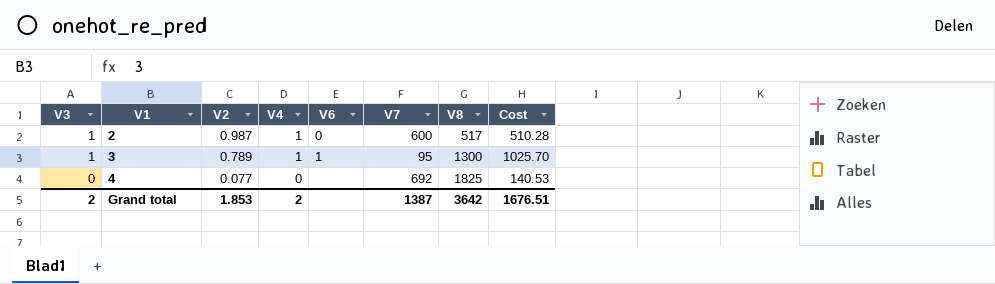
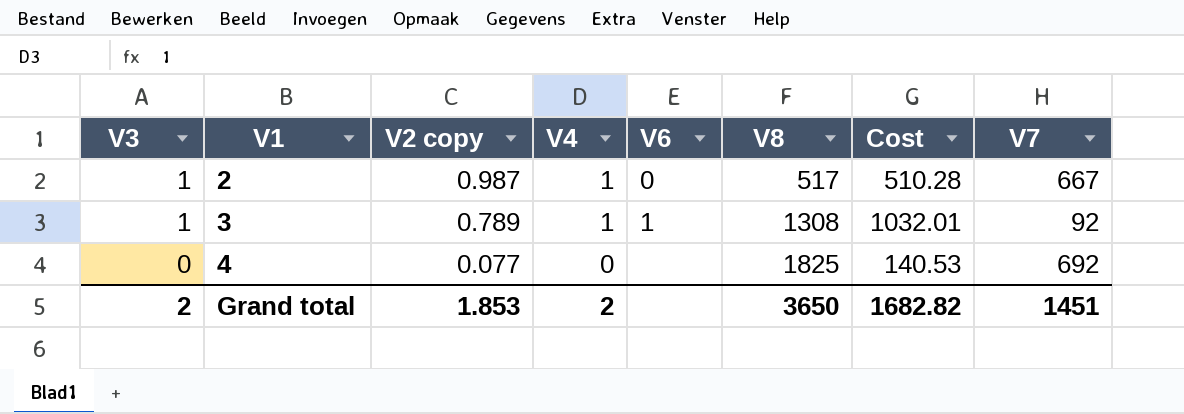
column name: V2 -> V2 copy
column V7 | position: 6 -> 8
2 | V7: 600 -> 667
3 | V8: 1300 -> 1308
3 | Cost: 1025.70 -> 1032.01
3 | V7: 95 -> 92
Grand total | V8: 3642 -> 3650
Grand total | Cost: 1676.51 -> 1682.82
Grand total | V7: 1387 -> 1451

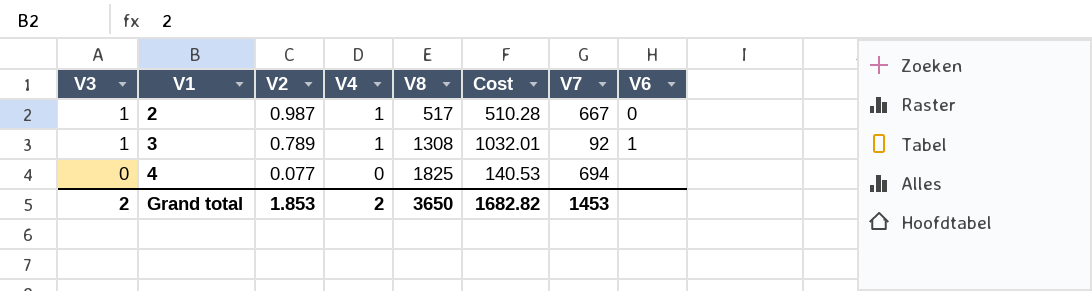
column name: V2 copy -> V2
column V6 | position: 5 -> 8
4 | V7: 692 -> 694
Grand total | V7: 1451 -> 1453

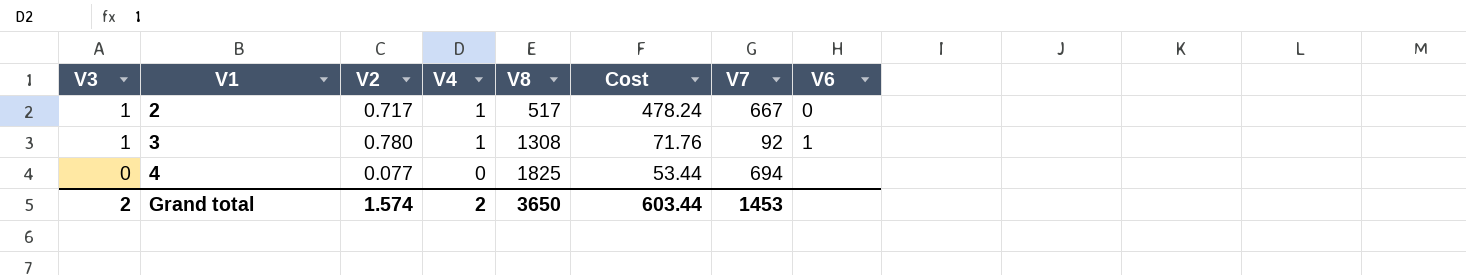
column Cost | formula: [V2] * [V8] -> [V2] * [V7]
2 | V2: 0.987 -> 0.717
3 | V2: 0.789 -> 0.780
Grand total | V2: 1.853 -> 1.574
Grand total | Cost: 1682.82 -> 603.44

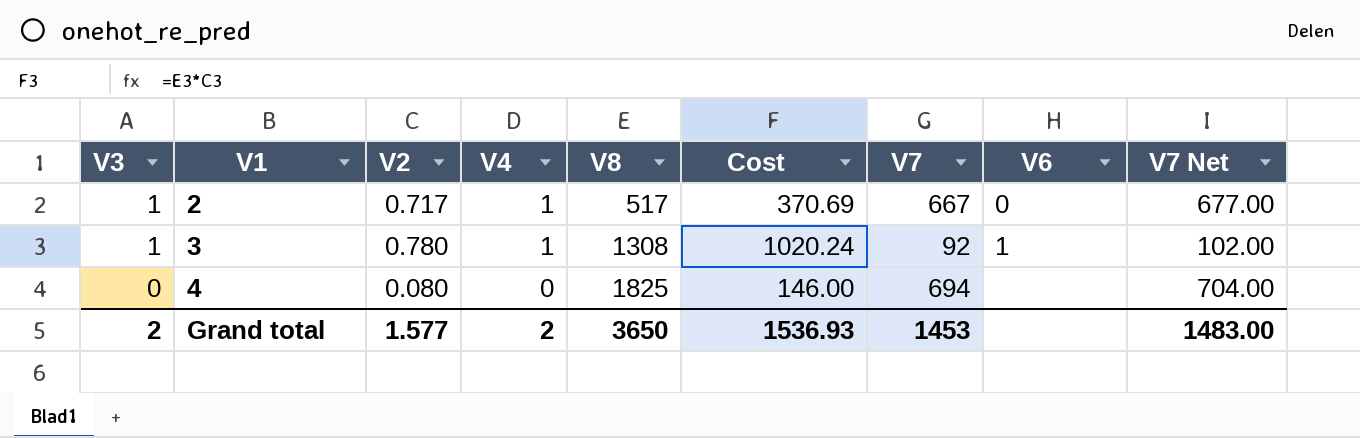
column Cost | formula: [V2] * [V7] -> [V2] * [V8]
column V7 Net | formula: none -> [V7] + 10
4 | V2: 0.077 -> 0.080
Grand total | V2: 1.574 -> 1.577
Grand total | Cost: 603.44 -> 1536.93

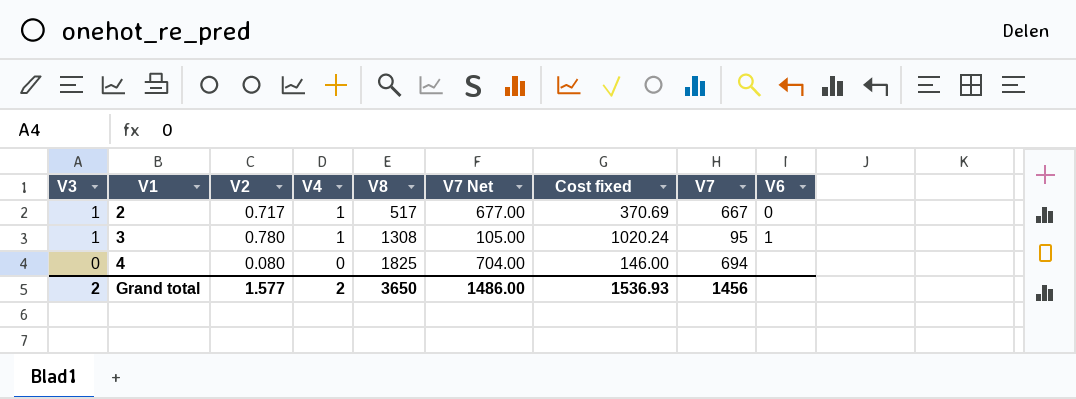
column V7 Net | position: 9 -> 6
column name: Cost -> Cost fixed
3 | V7 Net: 102.00 -> 105.00
3 | V7: 92 -> 95
Grand total | V7 Net: 1483.00 -> 1486.00
Grand total | V7: 1453 -> 1456

